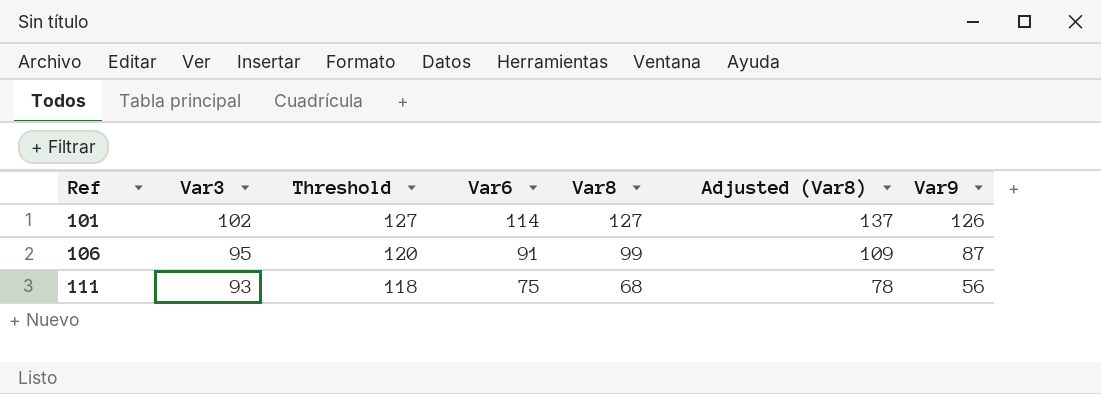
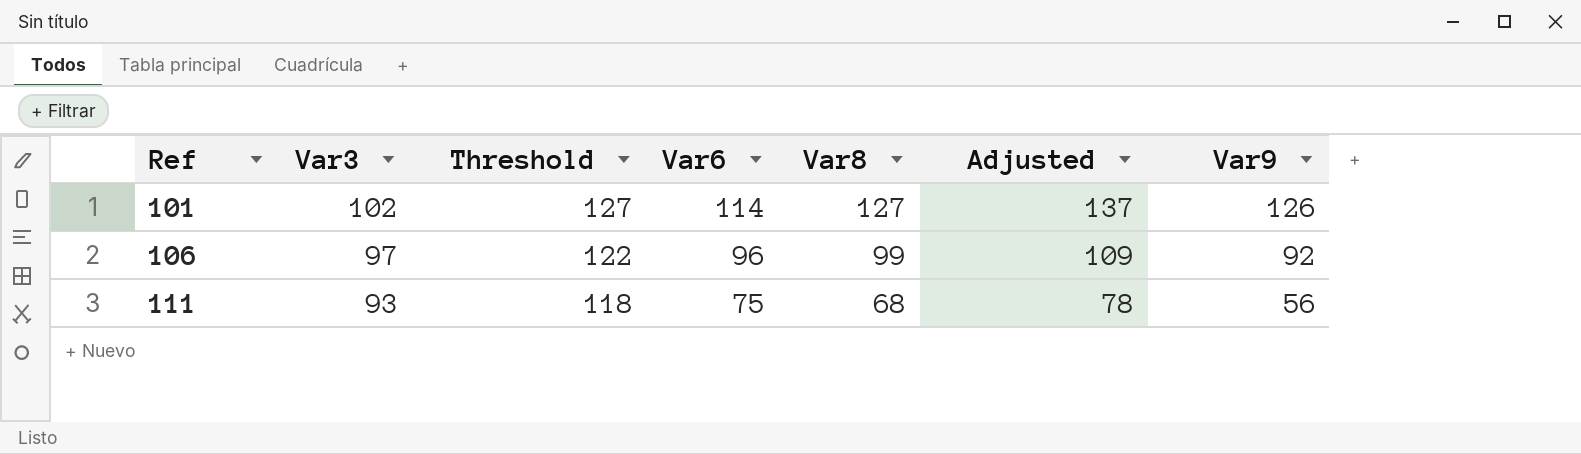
column name: Adjusted (Var8) -> Adjusted
106 | Var3: 95 -> 97
106 | Threshold: 120 -> 122
106 | Var6: 91 -> 96
106 | Var9: 87 -> 92

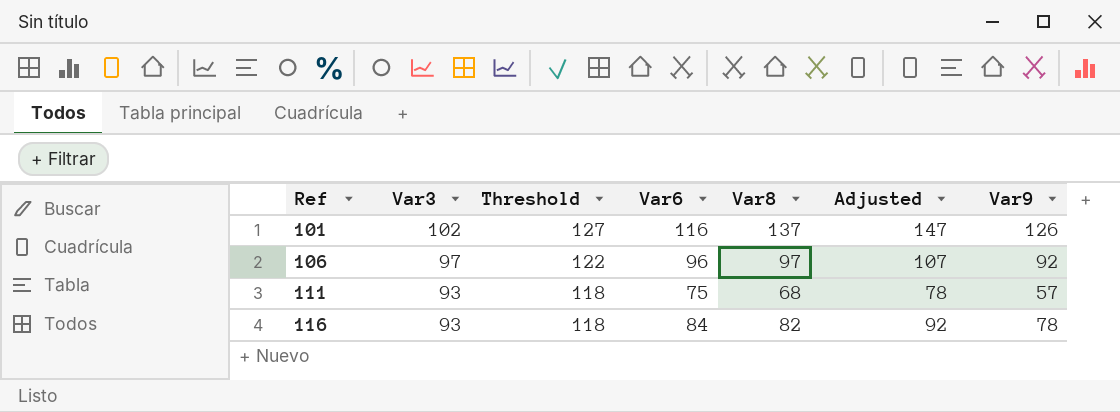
101 | Var6: 114 -> 116
101 | Var8: 127 -> 137
101 | Adjusted: 137 -> 147
106 | Var8: 99 -> 97
106 | Adjusted: 109 -> 107
111 | Var9: 56 -> 57
row 116: none -> 93 | 118 | 84 | 82 | 92 | 78

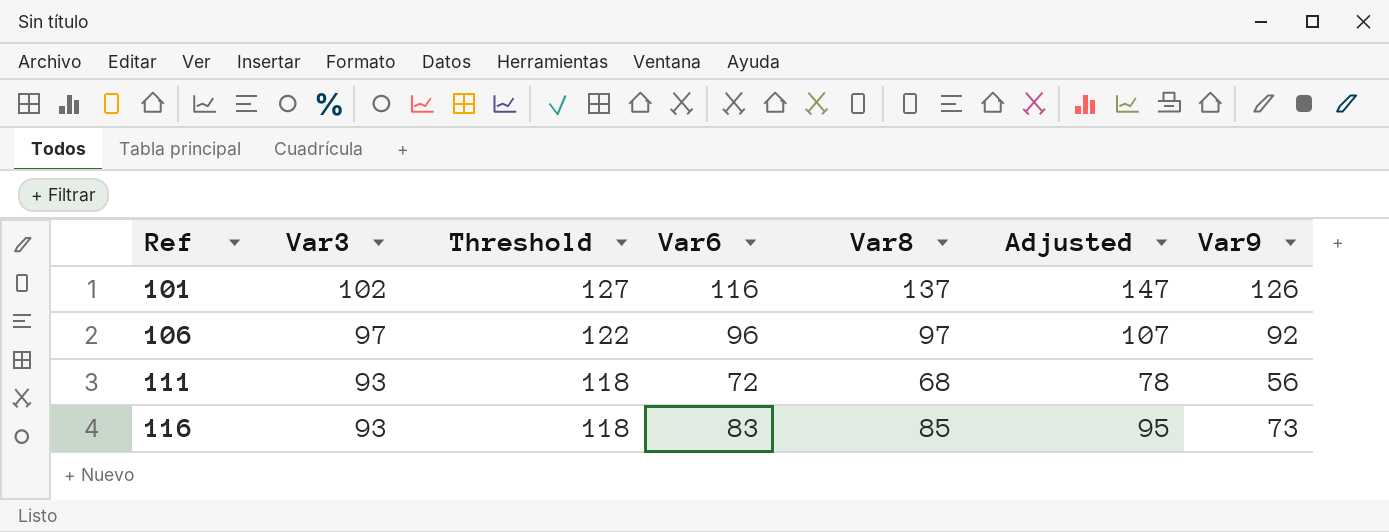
111 | Var6: 75 -> 72
111 | Var9: 57 -> 56
116 | Var6: 84 -> 83
116 | Var8: 82 -> 85
116 | Adjusted: 92 -> 95
116 | Var9: 78 -> 73

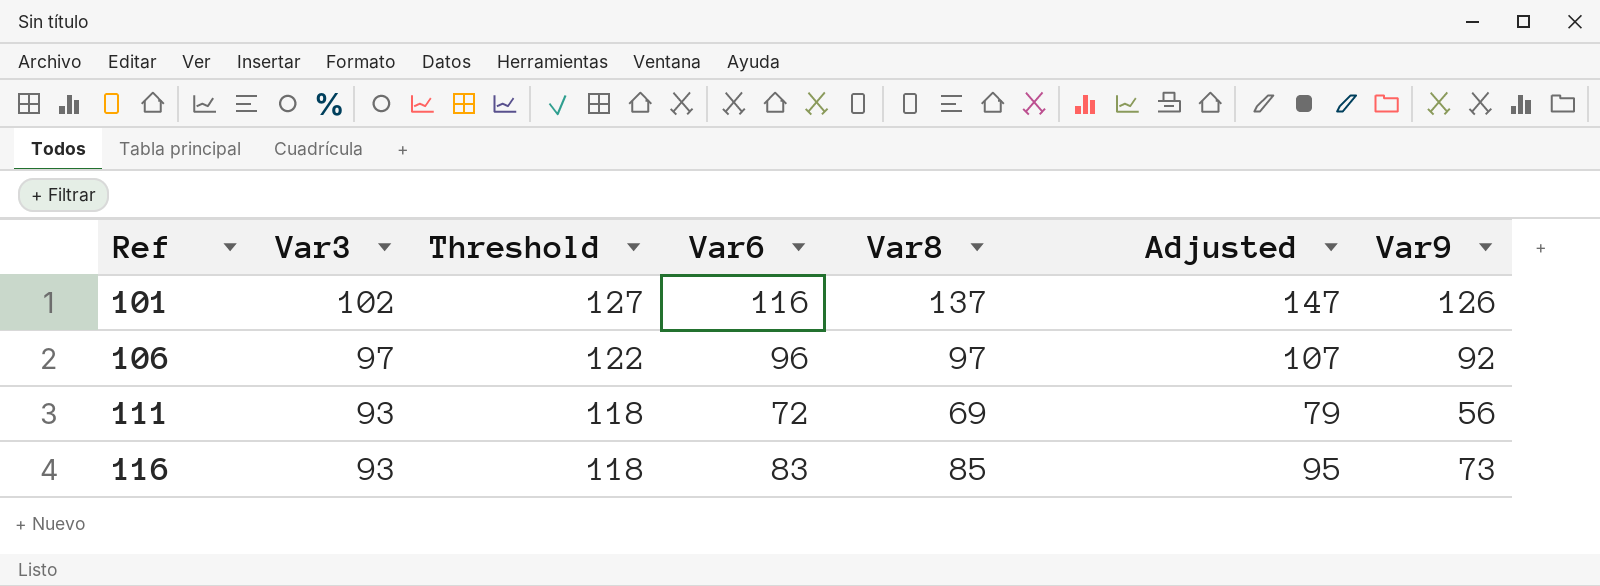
111 | Var8: 68 -> 69
111 | Adjusted: 78 -> 79

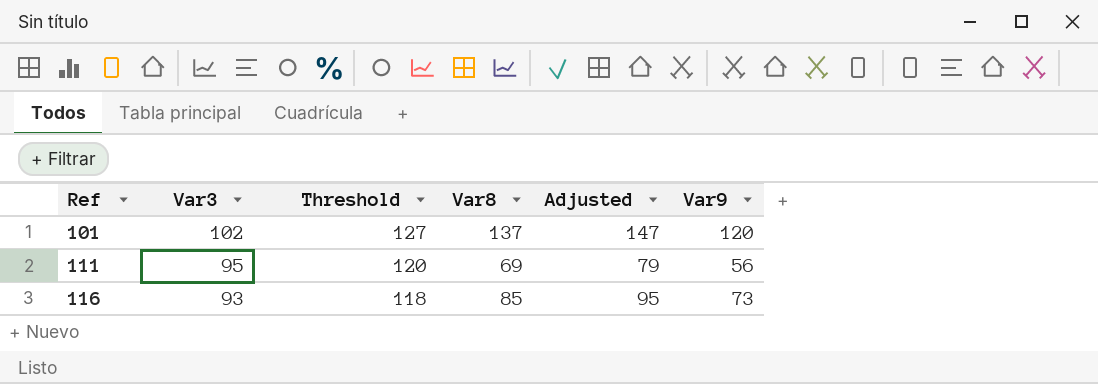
column Var6 | position: 4 -> none
row 106: 97 | 122 | 96 | 97 | 107 | 92 -> none
101 | Var9: 126 -> 120
111 | Var3: 93 -> 95
111 | Threshold: 118 -> 120

